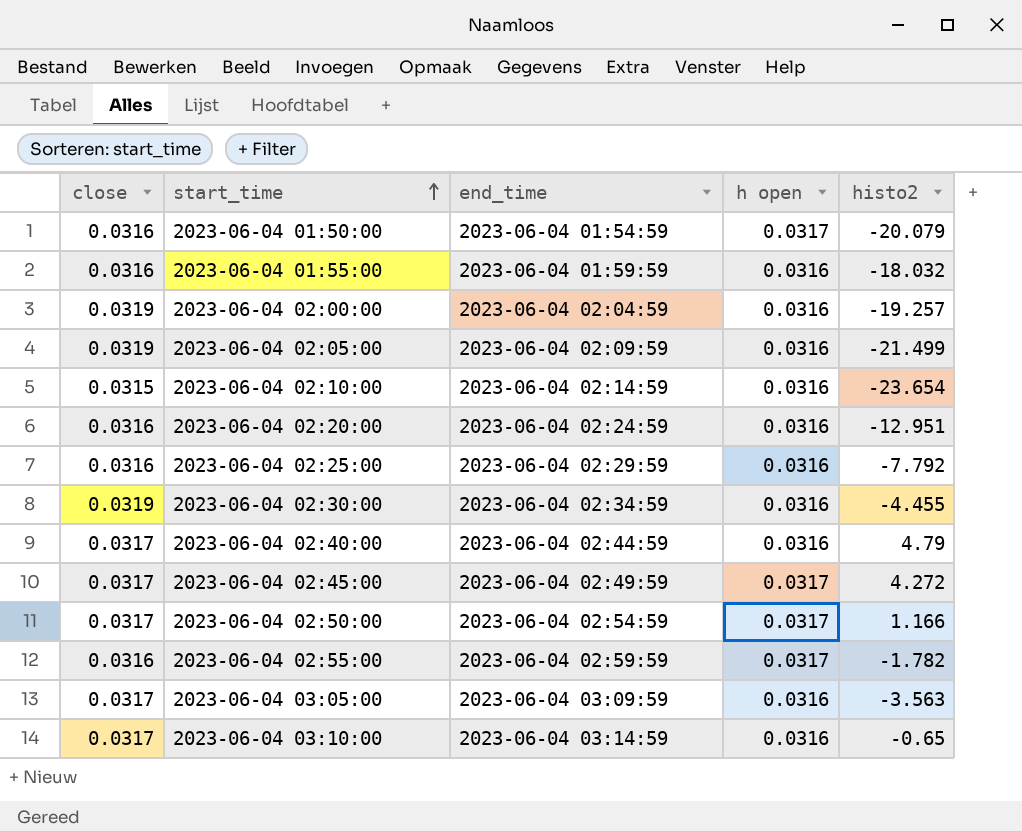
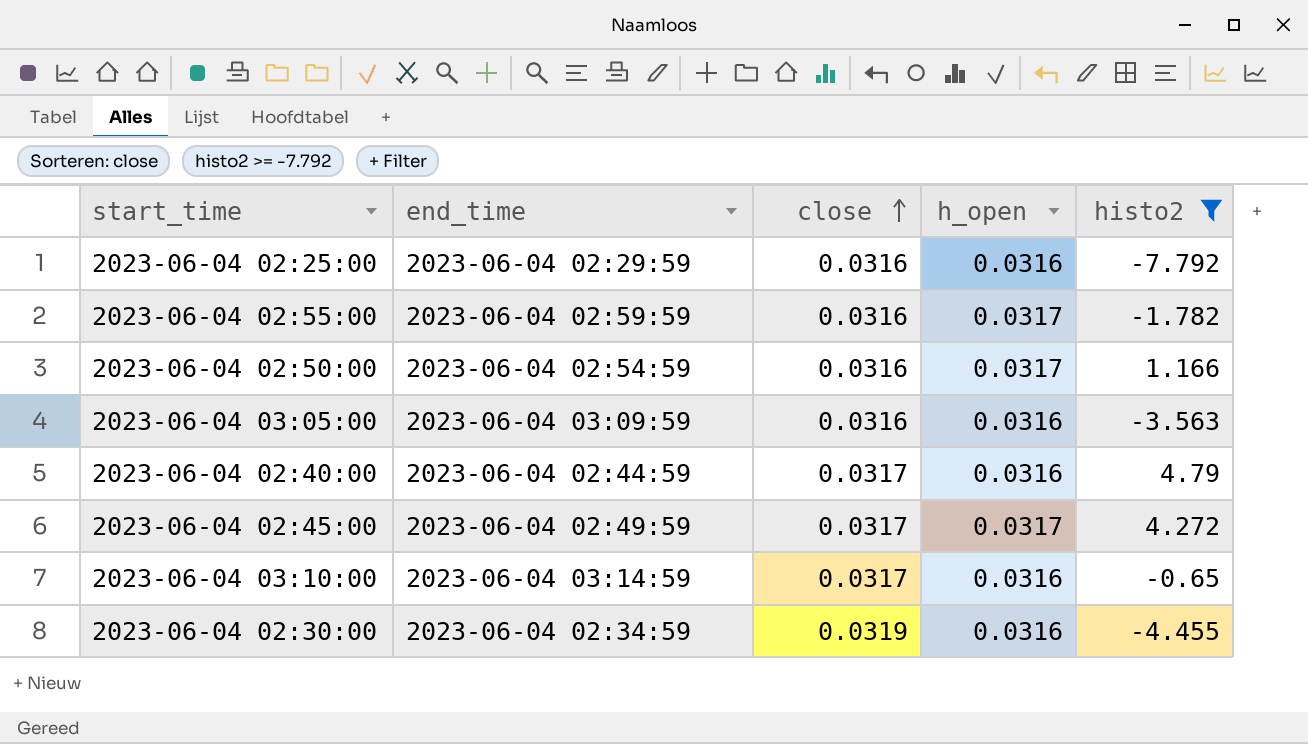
filter: none -> histo2 >= -7.792
row order: start_time ascending -> close ascending
column close | position: 1 -> 3
column name: h open -> h_open
2023-06-04 02:50:00 | close: 0.0317 -> 0.0316
2023-06-04 03:05:00 | close: 0.0317 -> 0.0316

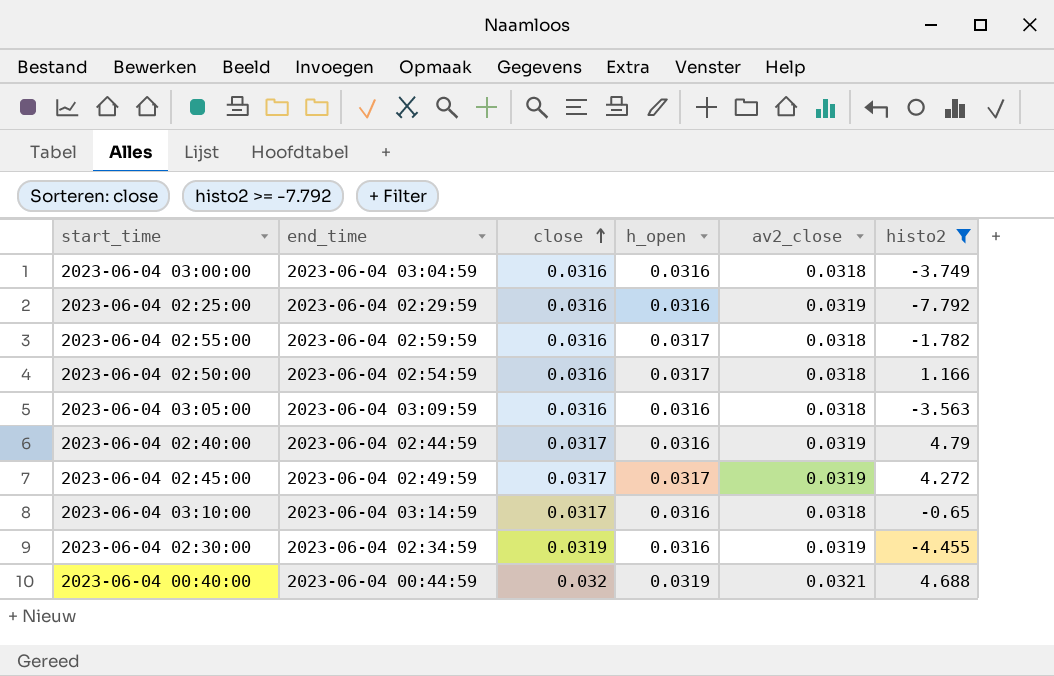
column av2_close | position: none -> 5
row 2023-06-04 03:00:00: none -> 2023-06-04 03:04:59 | 0.0316 | 0.0316 | 0.0318 | -3.749
row 2023-06-04 00:40:00: none -> 2023-06-04 00:44:59 | 0.032 | 0.0319 | 0.0321 | 4.688

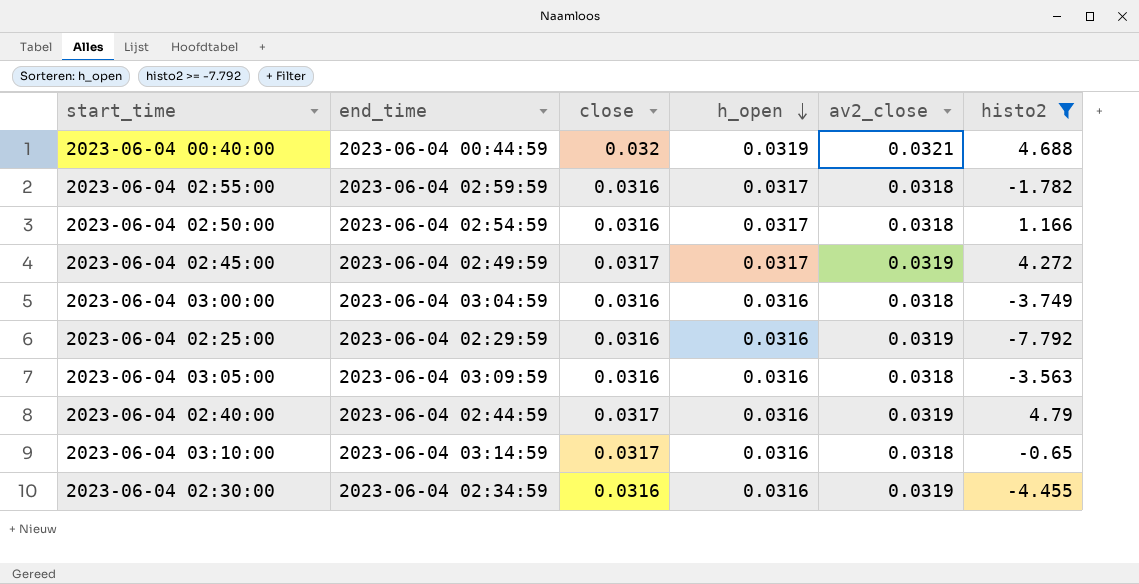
row order: close ascending -> h_open descending
2023-06-04 02:30:00 | close: 0.0319 -> 0.0316

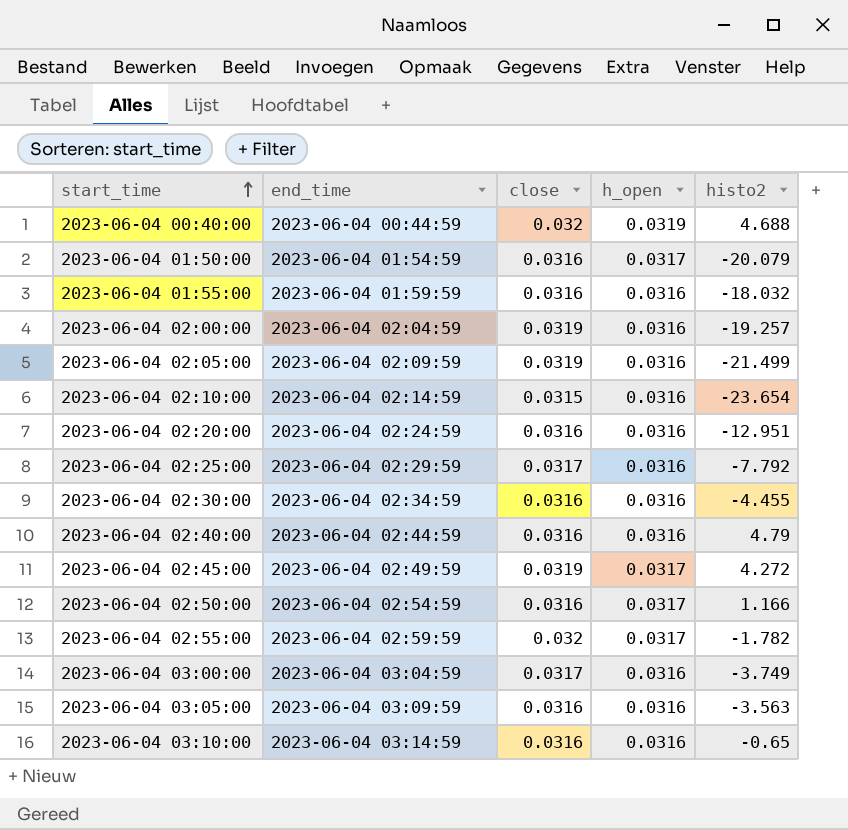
filter: histo2 >= -7.792 -> none
row order: h_open descending -> start_time ascending
column av2_close | position: 5 -> none
2023-06-04 02:25:00 | close: 0.0316 -> 0.0317
2023-06-04 02:40:00 | close: 0.0317 -> 0.0316
2023-06-04 02:45:00 | close: 0.0317 -> 0.0319
2023-06-04 02:55:00 | close: 0.0316 -> 0.032
2023-06-04 03:00:00 | close: 0.0316 -> 0.0317
2023-06-04 03:10:00 | close: 0.0317 -> 0.0316

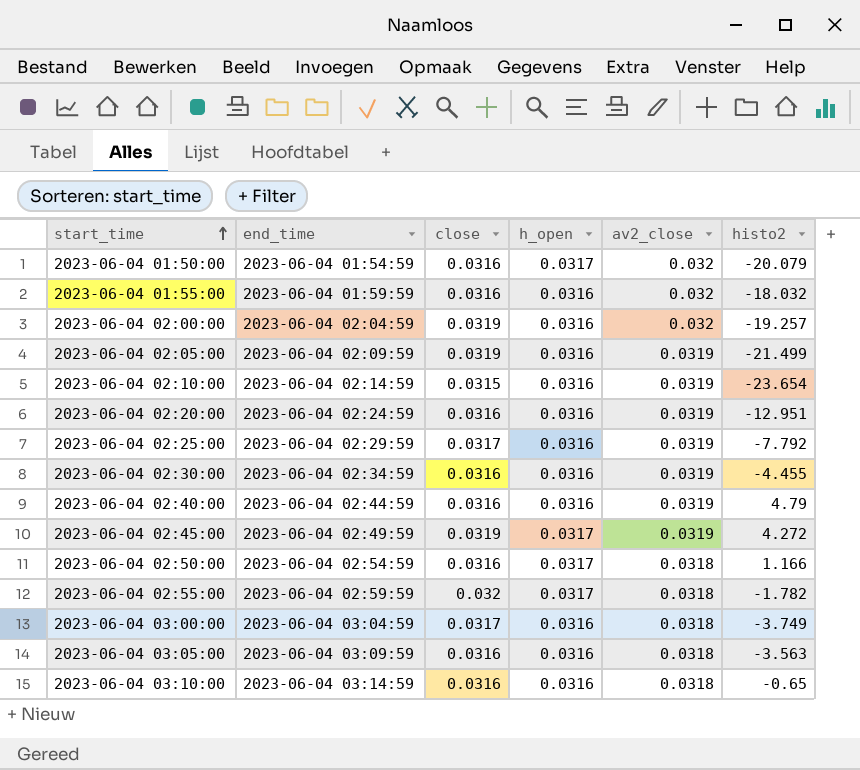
column av2_close | position: none -> 5
row 2023-06-04 00:40:00: 2023-06-04 00:44:59 | 0.032 | 0.0319 | 4.688 -> none

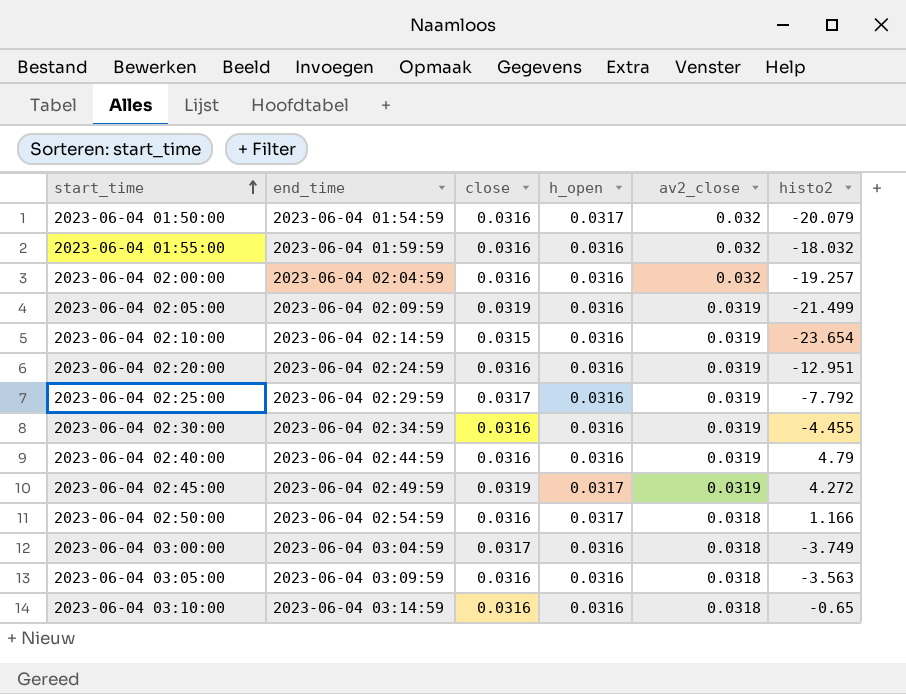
row 2023-06-04 02:55:00: 2023-06-04 02:59:59 | 0.032 | 0.0317 | 0.0318 | -1.782 -> none
2023-06-04 02:00:00 | close: 0.0319 -> 0.0316

